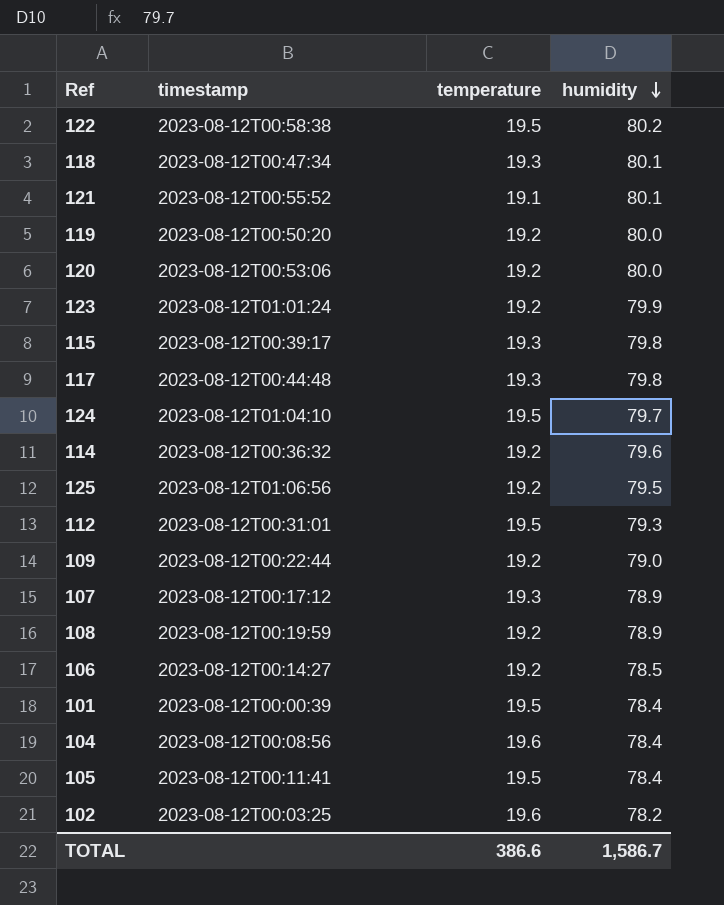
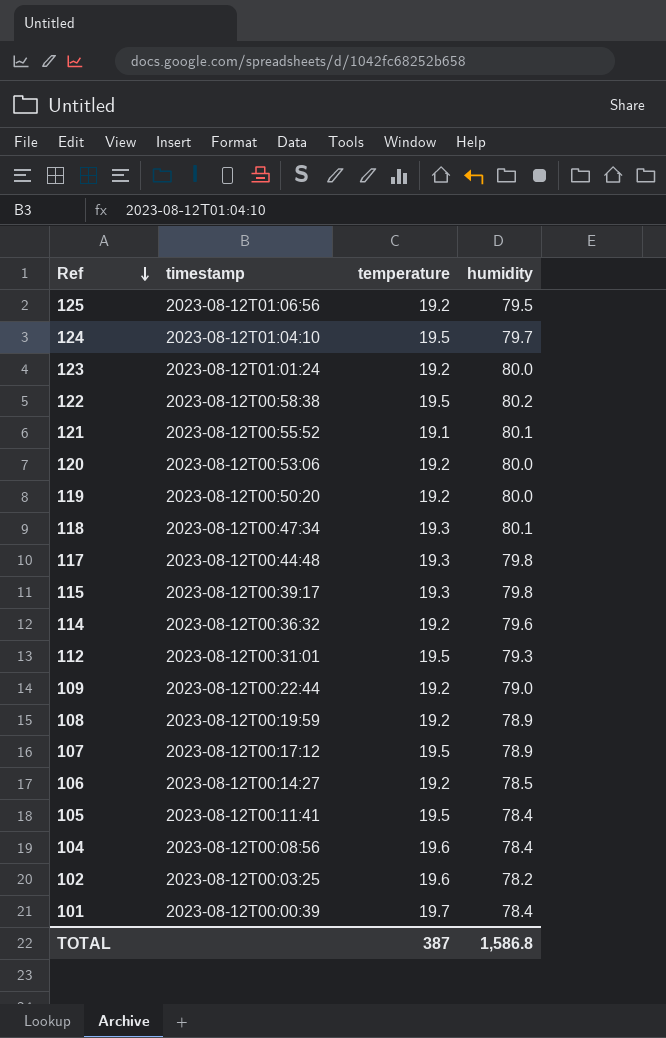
row order: humidity descending -> Ref descending
123 | humidity: 79.9 -> 80.0
107 | temperature: 19.3 -> 19.5
101 | temperature: 19.5 -> 19.7
TOTAL | temperature: 386.6 -> 387
TOTAL | humidity: 1,586.7 -> 1,586.8

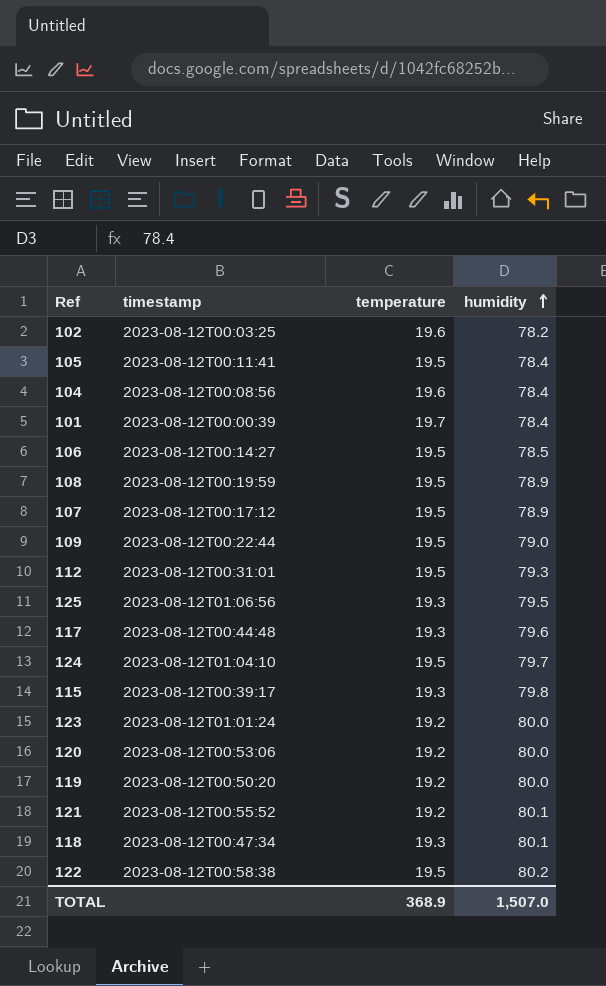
row order: Ref descending -> humidity ascending
row 114: 2023-08-12T00:36:32 | 19.2 | 79.6 -> none
106 | temperature: 19.2 -> 19.5
108 | temperature: 19.2 -> 19.5
109 | temperature: 19.2 -> 19.5
125 | temperature: 19.2 -> 19.3
117 | humidity: 79.8 -> 79.6
121 | temperature: 19.1 -> 19.2
TOTAL | temperature: 387 -> 368.9
TOTAL | humidity: 1,586.8 -> 1,507.0

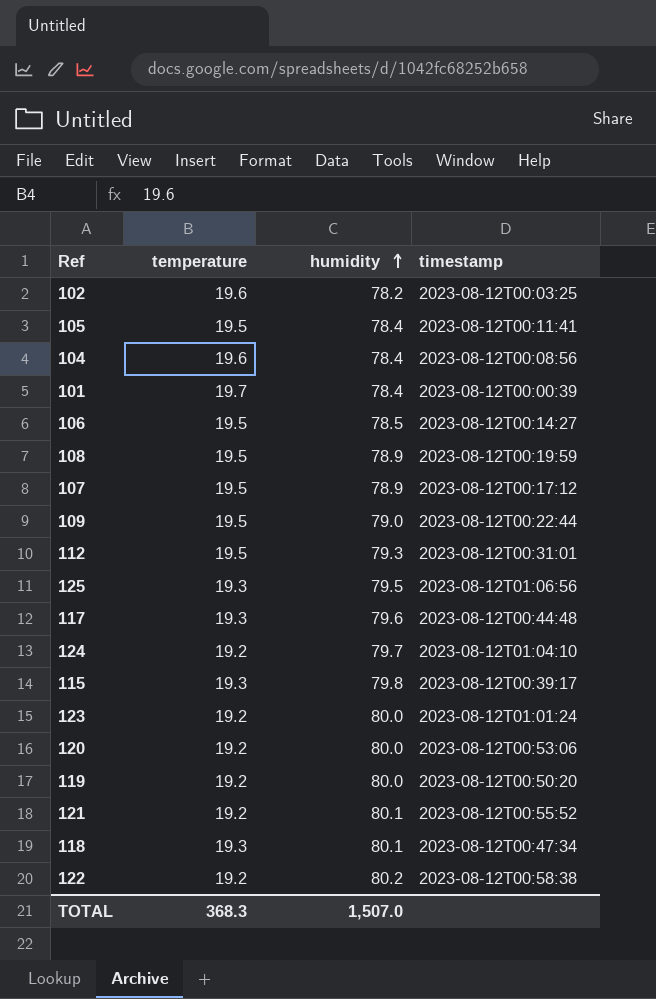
column timestamp | position: 2 -> 4
124 | temperature: 19.5 -> 19.2
122 | temperature: 19.5 -> 19.2
TOTAL | temperature: 368.9 -> 368.3

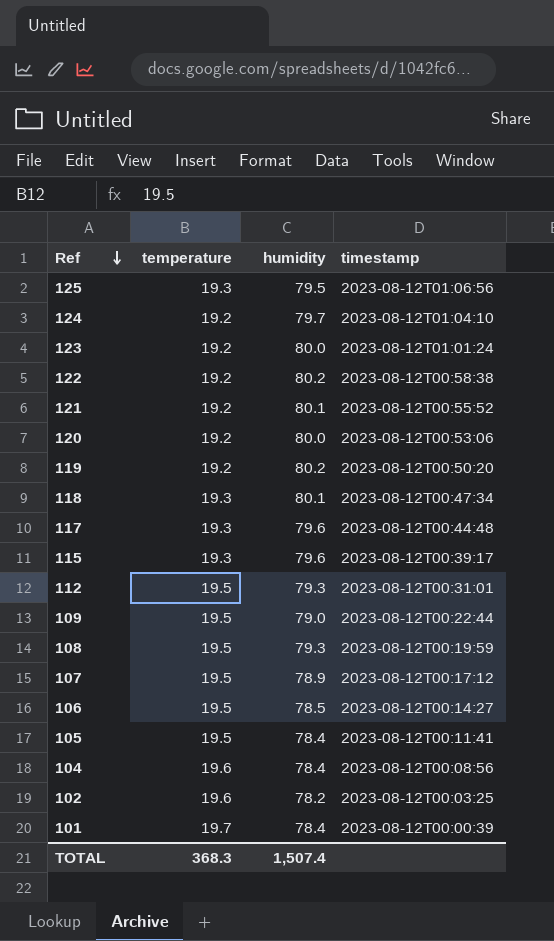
row order: humidity ascending -> Ref descending
119 | humidity: 80.0 -> 80.2
115 | humidity: 79.8 -> 79.6
108 | humidity: 78.9 -> 79.3
TOTAL | humidity: 1,507.0 -> 1,507.4

